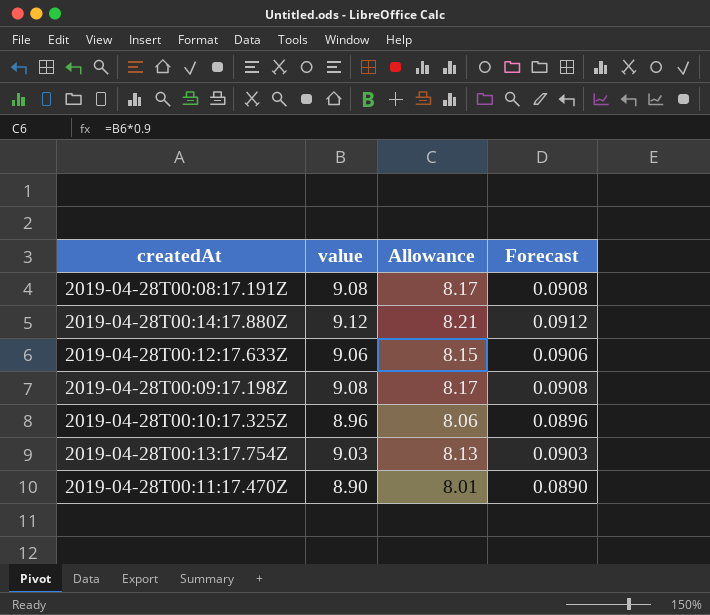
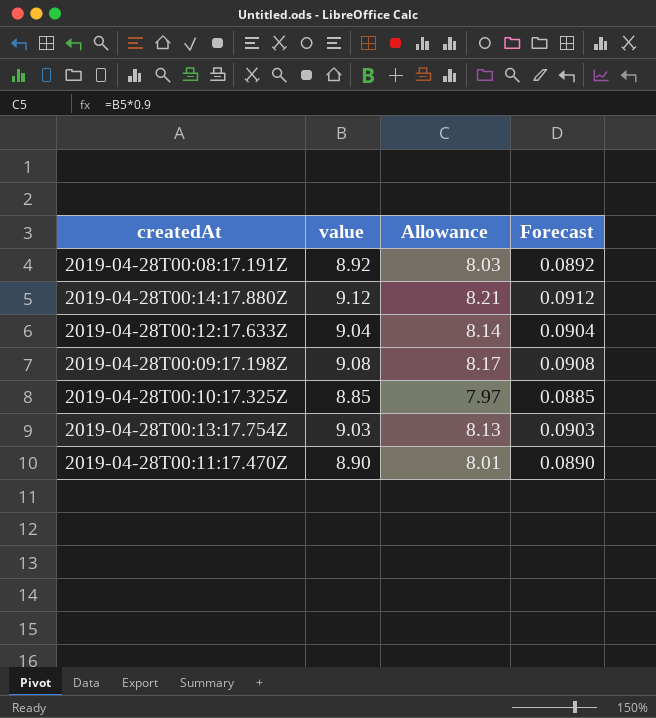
2019-04-28T00:08:17.191Z | value: 9.08 -> 8.92
2019-04-28T00:08:17.191Z | Allowance: 8.17 -> 8.03
2019-04-28T00:08:17.191Z | Forecast: 0.0908 -> 0.0892
2019-04-28T00:12:17.633Z | value: 9.06 -> 9.04
2019-04-28T00:12:17.633Z | Allowance: 8.15 -> 8.14
2019-04-28T00:12:17.633Z | Forecast: 0.0906 -> 0.0904
2019-04-28T00:10:17.325Z | value: 8.96 -> 8.85
2019-04-28T00:10:17.325Z | Allowance: 8.06 -> 7.97
2019-04-28T00:10:17.325Z | Forecast: 0.0896 -> 0.0885

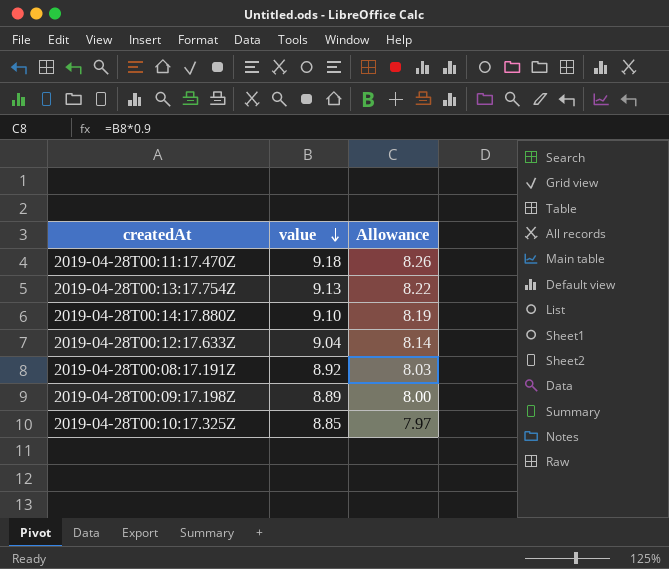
row order: none -> value descending
column Forecast | formula: [value] * 0.01 -> none
2019-04-28T00:11:17.470Z | value: 8.90 -> 9.18
2019-04-28T00:11:17.470Z | Allowance: 8.01 -> 8.26
2019-04-28T00:13:17.754Z | value: 9.03 -> 9.13
2019-04-28T00:13:17.754Z | Allowance: 8.13 -> 8.22
2019-04-28T00:14:17.880Z | value: 9.12 -> 9.10
2019-04-28T00:14:17.880Z | Allowance: 8.21 -> 8.19
2019-04-28T00:09:17.198Z | value: 9.08 -> 8.89
2019-04-28T00:09:17.198Z | Allowance: 8.17 -> 8.00

